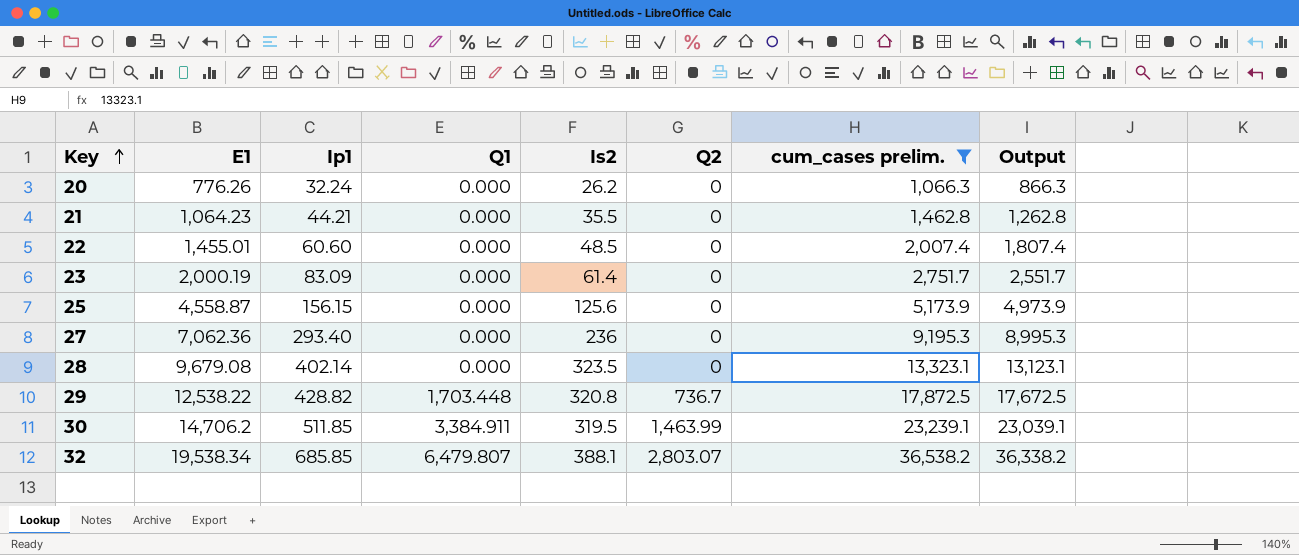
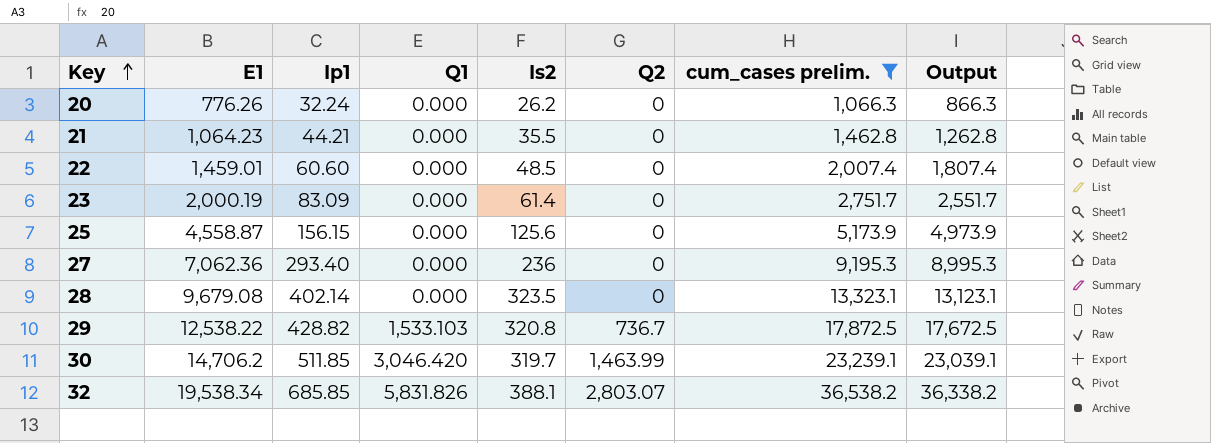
22 | E1: 1,455.01 -> 1,459.01
29 | Q1: 1,703.448 -> 1,533.103
30 | Q1: 3,384.911 -> 3,046.420
30 | Is2: 319.5 -> 319.7
32 | Q1: 6,479.807 -> 5,831.826

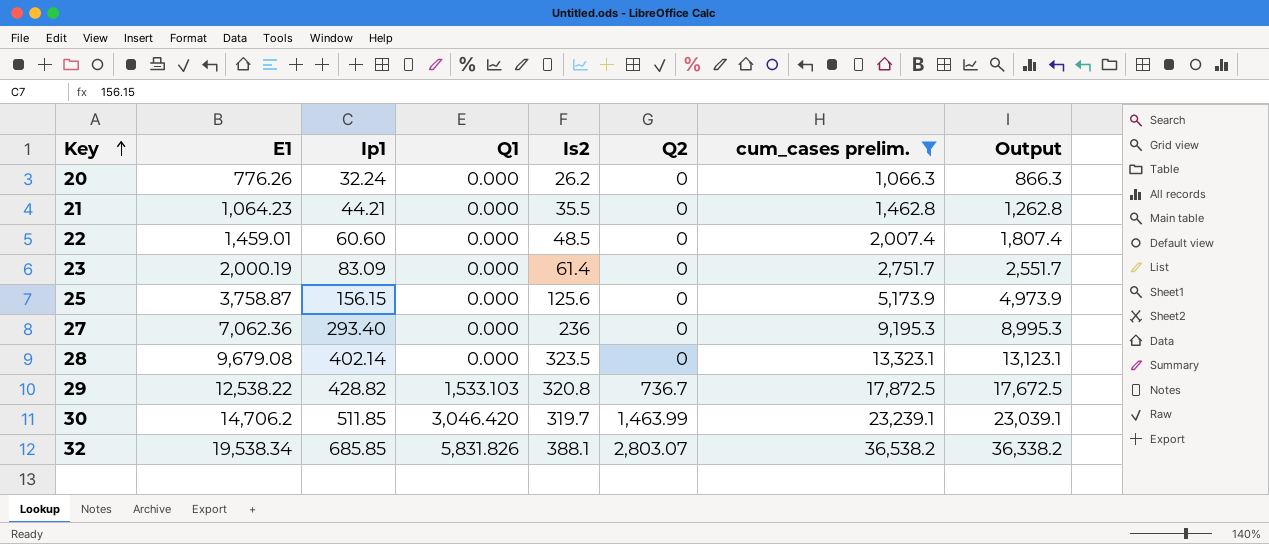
25 | E1: 4,558.87 -> 3,758.87

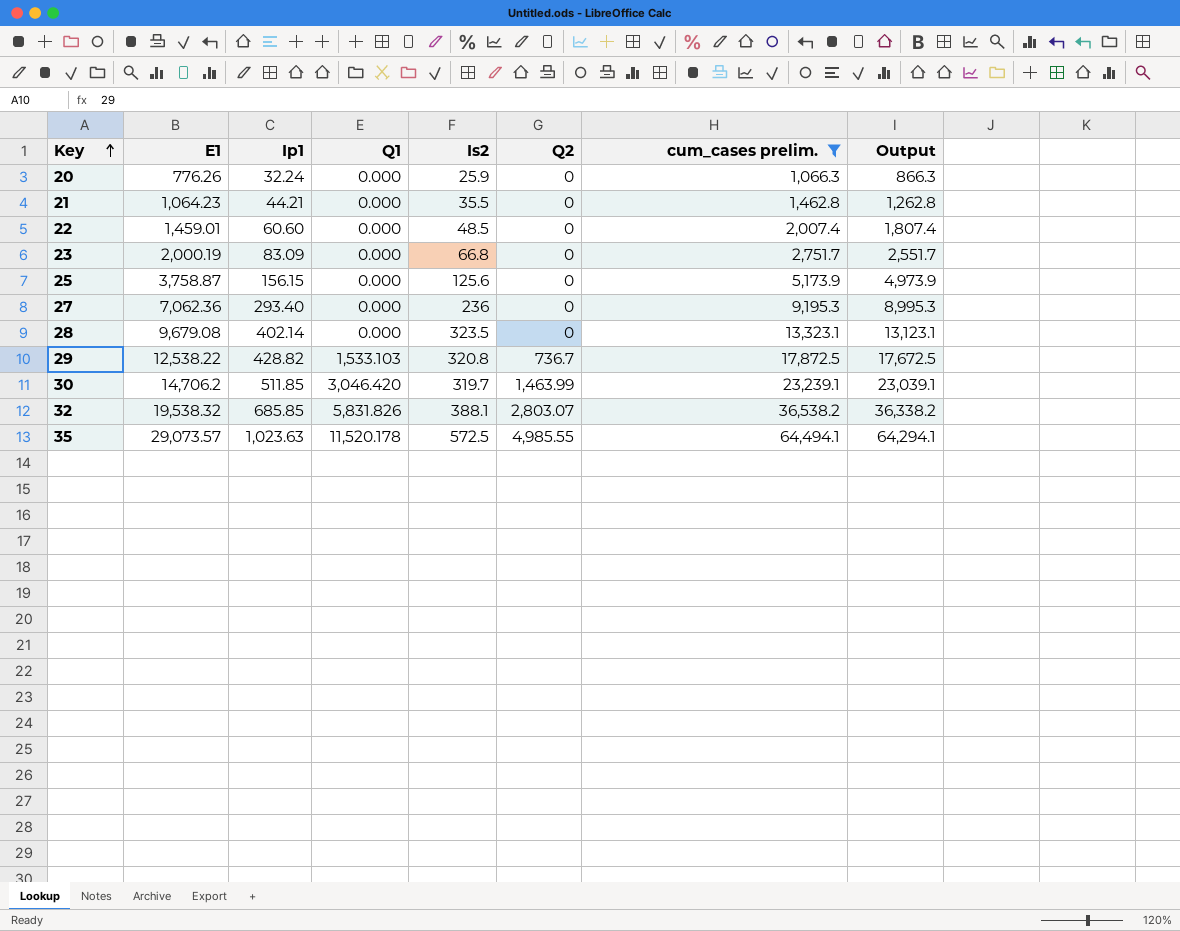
20 | Is2: 26.2 -> 25.9
23 | Is2: 61.4 -> 66.8
32 | E1: 19,538.34 -> 19,538.32
row 35: none -> 29,073.57 | 1,023.63 | 11,520.178 | 572.5 | 4,985.55 | 64,494.1 | 64,294.1

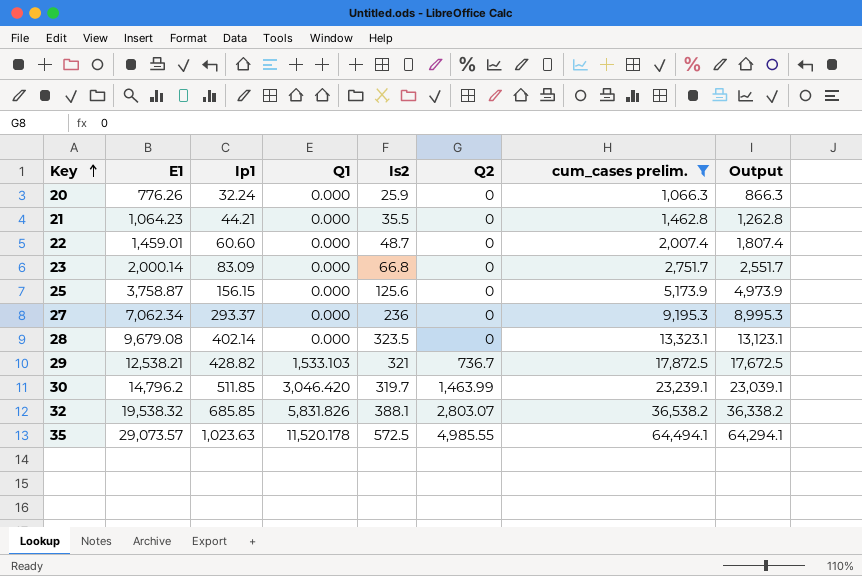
22 | Is2: 48.5 -> 48.7
23 | E1: 2,000.19 -> 2,000.14
27 | E1: 7,062.36 -> 7,062.34
27 | Ip1: 293.40 -> 293.37
29 | E1: 12,538.22 -> 12,538.21
29 | Is2: 320.8 -> 321
30 | E1: 14,706.2 -> 14,796.2

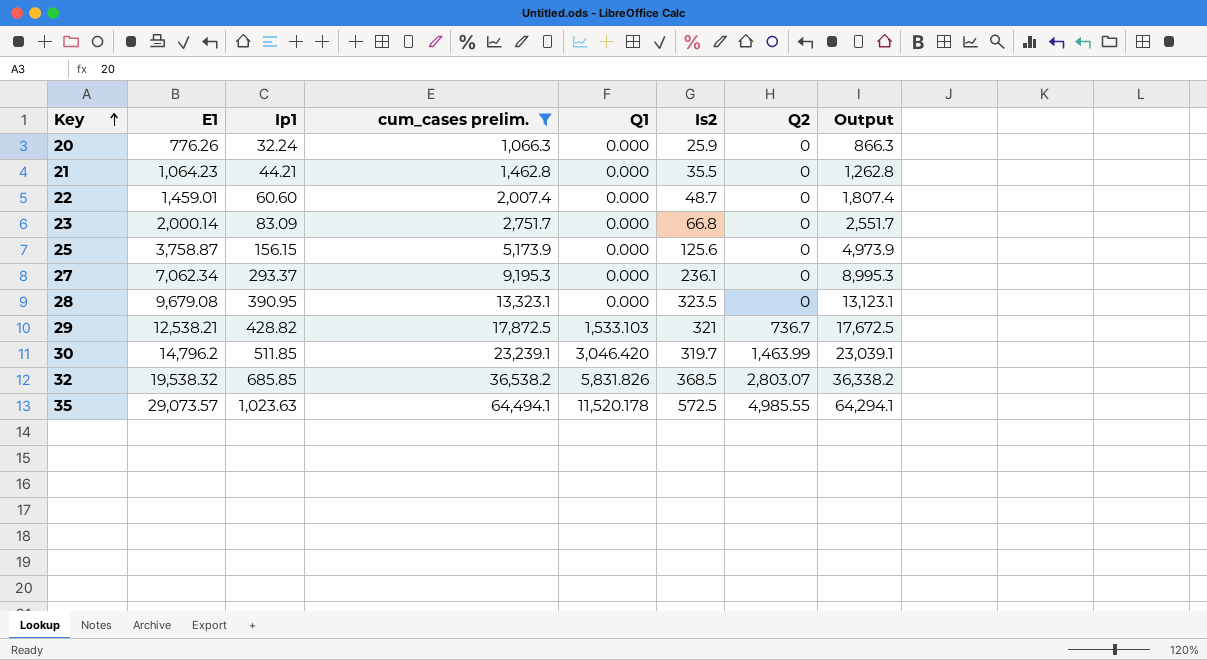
column cum_cases prelim. | position: 7 -> 4
27 | Is2: 236 -> 236.1
28 | Ip1: 402.14 -> 390.95
32 | Is2: 388.1 -> 368.5

